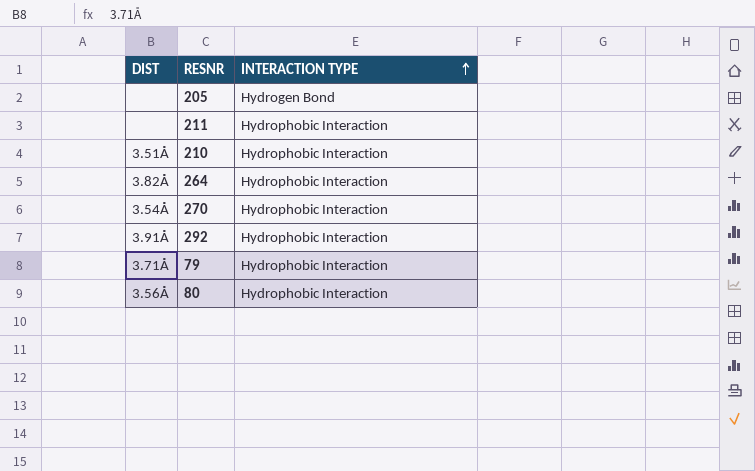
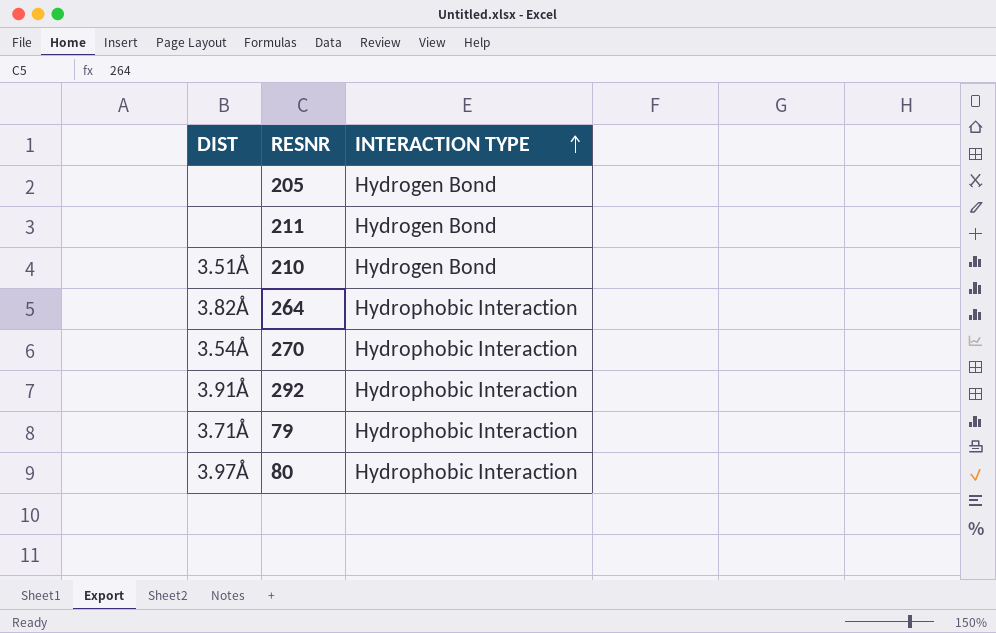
211 | INTERACTION TYPE: Hydrophobic Interaction -> Hydrogen Bond
210 | INTERACTION TYPE: Hydrophobic Interaction -> Hydrogen Bond
80 | DIST: 3.56Å -> 3.97Å

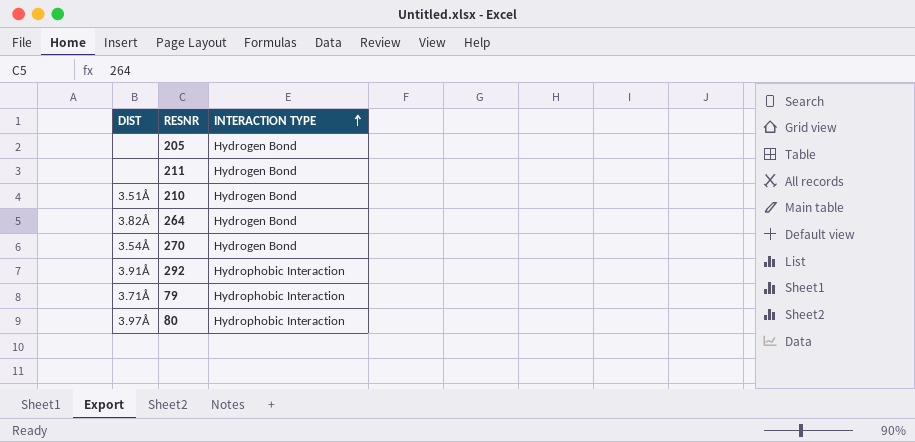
264 | INTERACTION TYPE: Hydrophobic Interaction -> Hydrogen Bond
270 | INTERACTION TYPE: Hydrophobic Interaction -> Hydrogen Bond

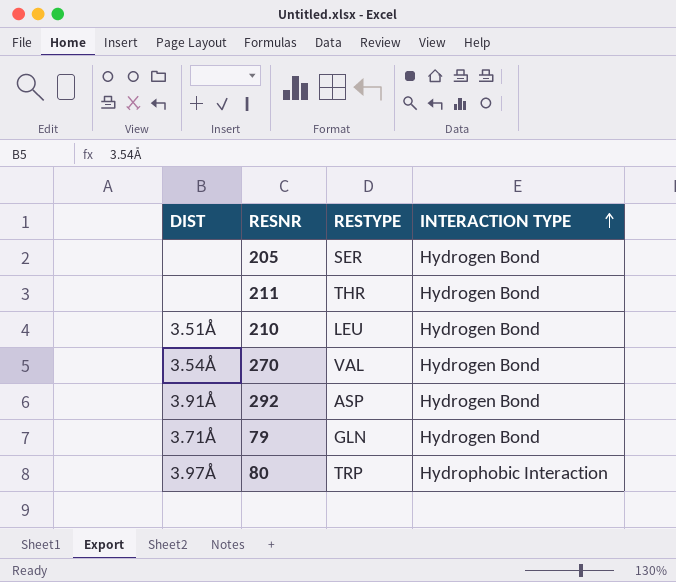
column RESTYPE | position: none -> 3
row 264: 3.82Å | Hydrogen Bond -> none
292 | INTERACTION TYPE: Hydrophobic Interaction -> Hydrogen Bond
79 | INTERACTION TYPE: Hydrophobic Interaction -> Hydrogen Bond

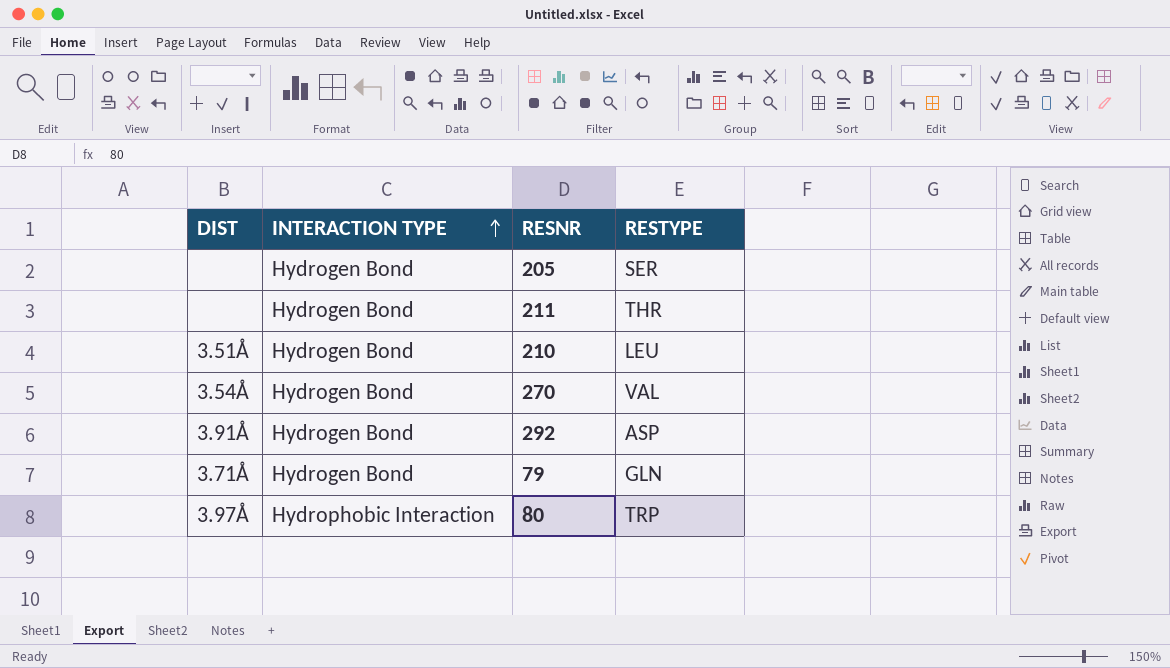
column INTERACTION TYPE | position: 4 -> 2

